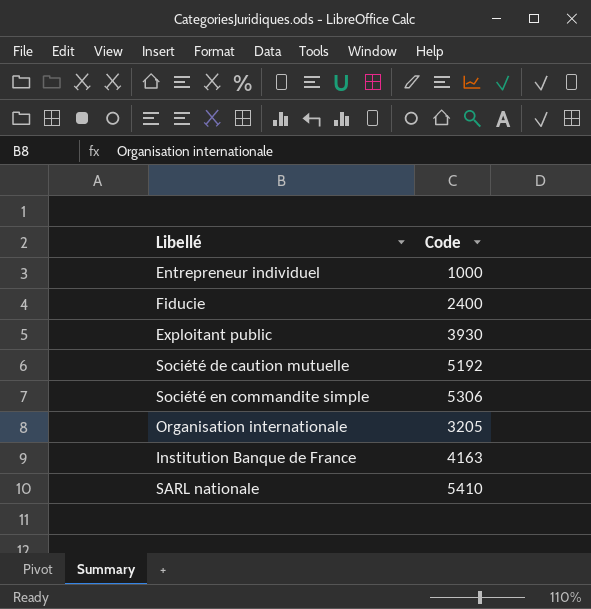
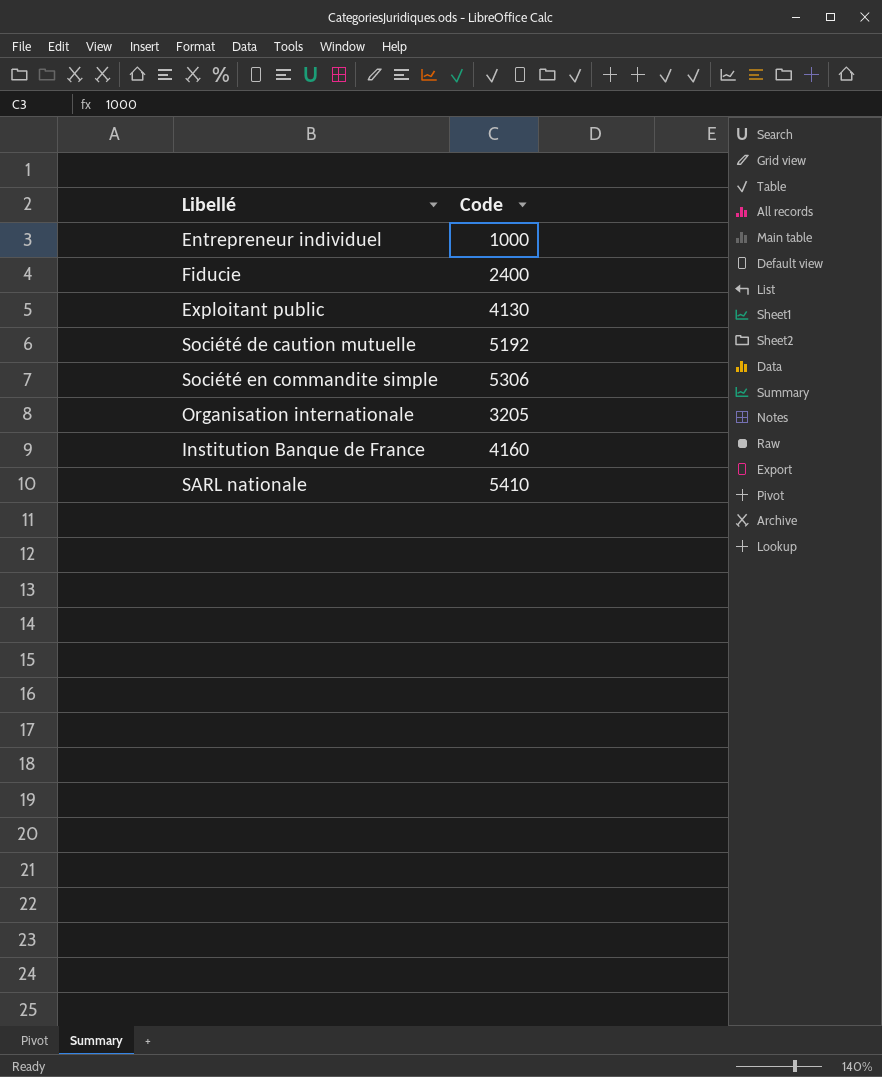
Exploitant public | Code: 3930 -> 4130
Institution Banque de France | Code: 4163 -> 4160

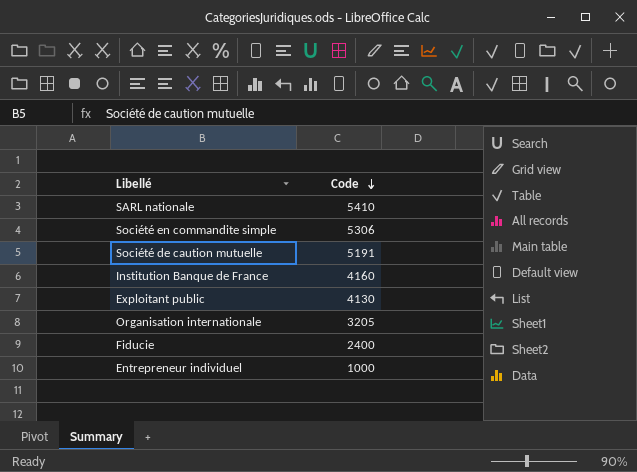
row order: none -> Code descending
Société de caution mutuelle | Code: 5192 -> 5191

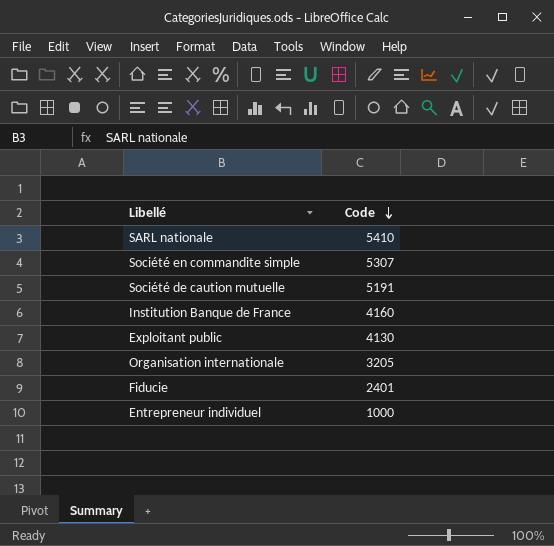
Société en commandite simple | Code: 5306 -> 5307
Fiducie | Code: 2400 -> 2401

